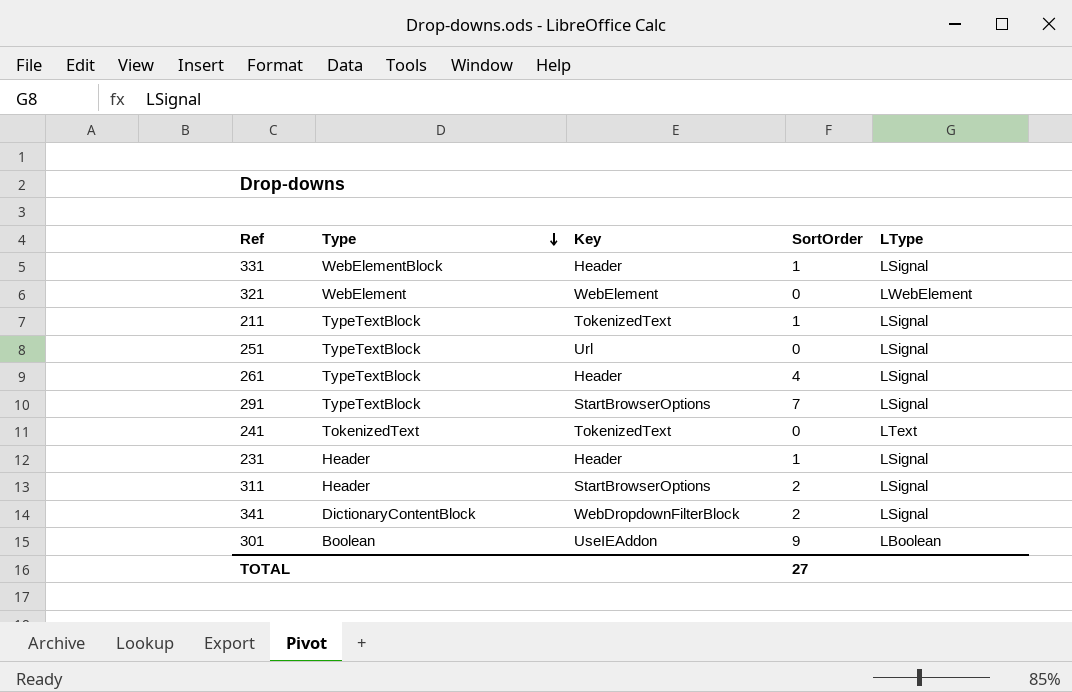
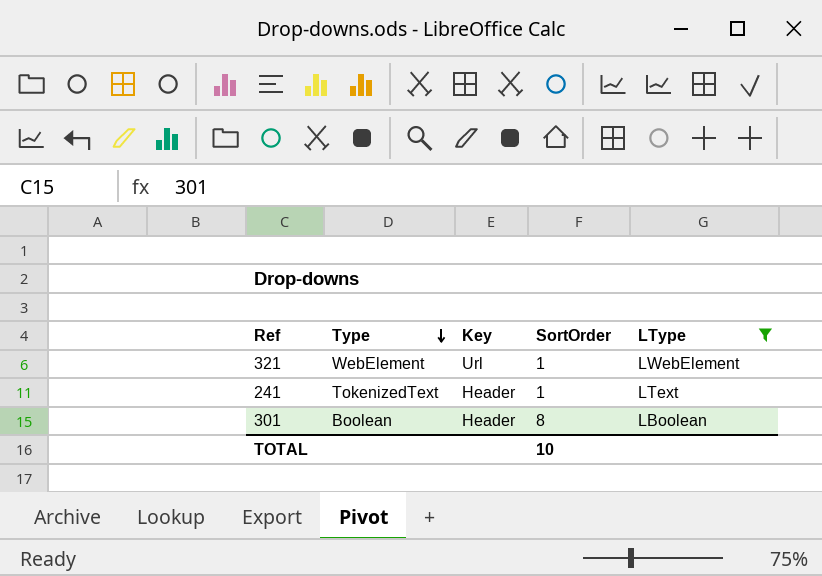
filter: none -> LType != LSignal
321 | Key: WebElement -> Url
321 | SortOrder: 0 -> 1
241 | Key: TokenizedText -> Header
241 | SortOrder: 0 -> 1
301 | Key: UseIEAddon -> Header
301 | SortOrder: 9 -> 8
TOTAL | SortOrder: 27 -> 10

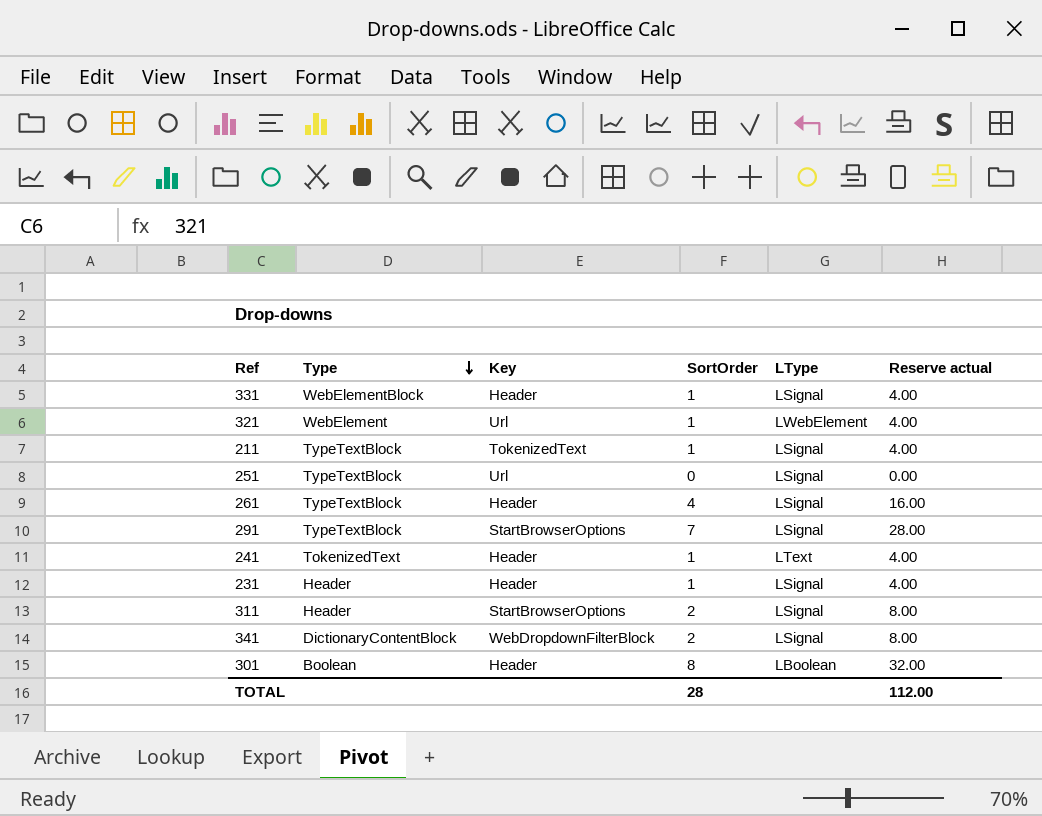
filter: LType != LSignal -> none
column Reserve actual | formula: none -> [SortOrder] * 4
TOTAL | SortOrder: 10 -> 28

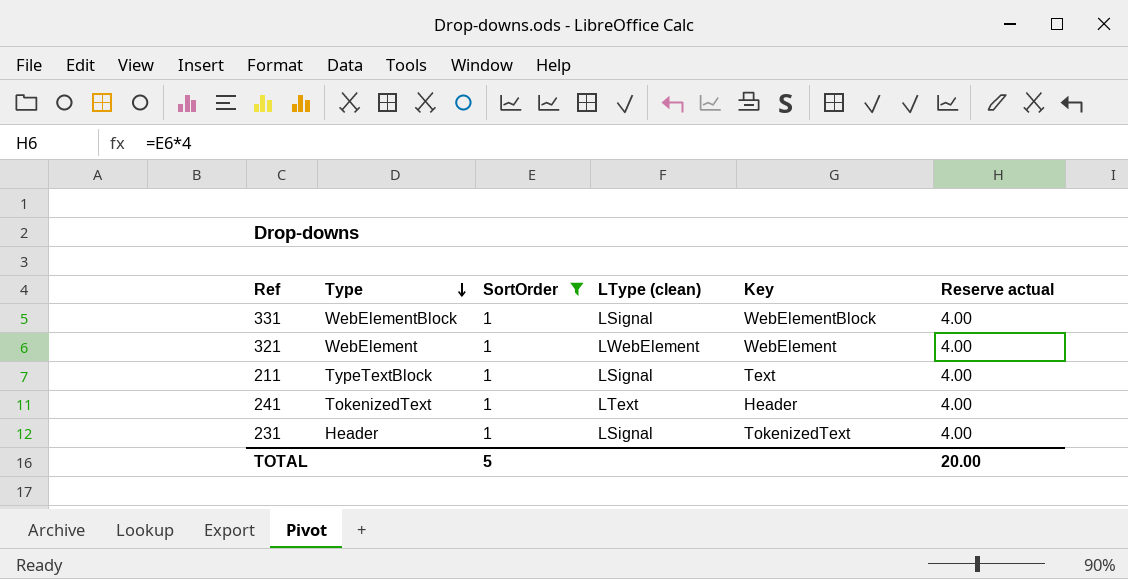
filter: none -> SortOrder = 1
column name: LType -> LType (clean)
column Key | position: 3 -> 5
331 | Key: Header -> WebElementBlock
321 | Key: Url -> WebElement
211 | Key: TokenizedText -> Text
231 | Key: Header -> TokenizedText
TOTAL | SortOrder: 28 -> 5
TOTAL | Reserve actual: 112.00 -> 20.00

